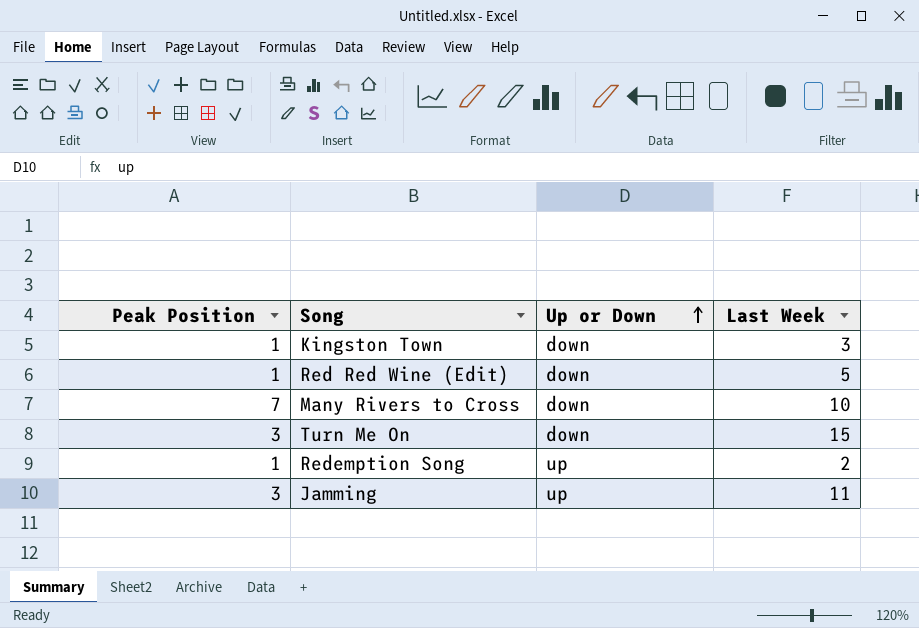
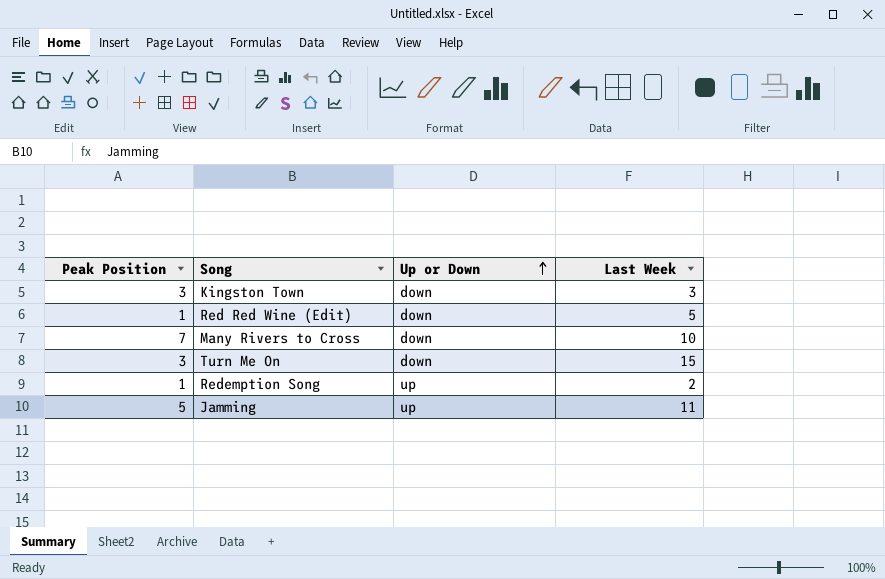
Kingston Town | Peak Position: 1 -> 3
Jamming | Peak Position: 3 -> 5

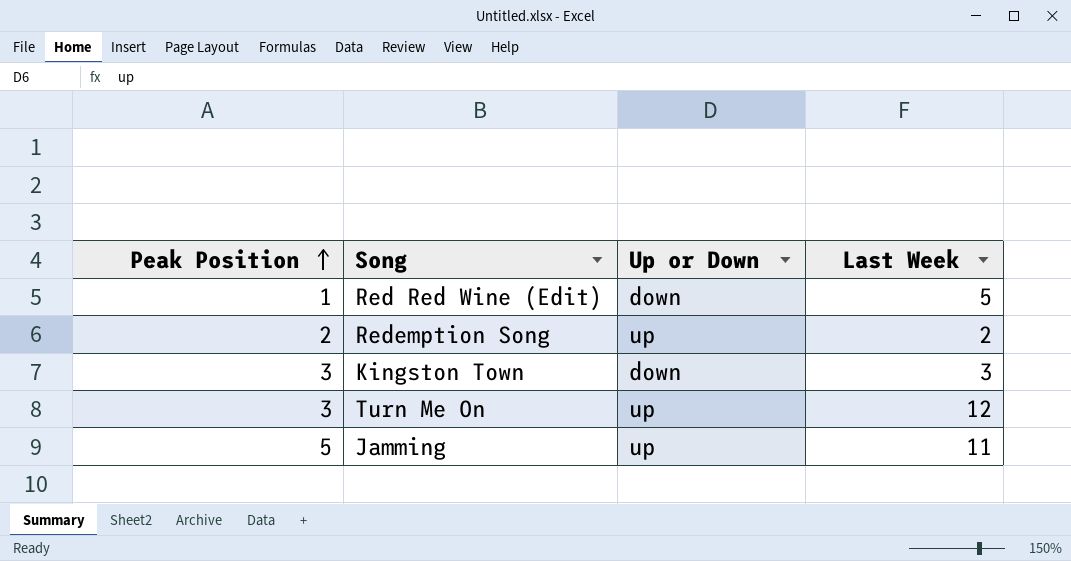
row order: Up or Down ascending -> Peak Position ascending
row Many Rivers to Cross: 7 | down | 10 -> none
Redemption Song | Peak Position: 1 -> 2
Turn Me On | Up or Down: down -> up
Turn Me On | Last Week: 15 -> 12

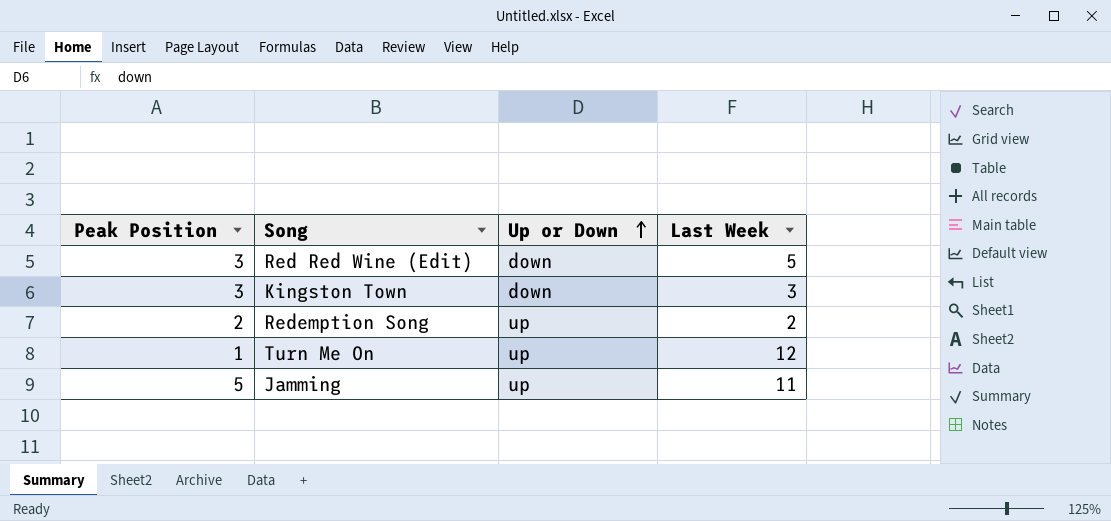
row order: Peak Position ascending -> Up or Down ascending
Red Red Wine (Edit) | Peak Position: 1 -> 3
Turn Me On | Peak Position: 3 -> 1

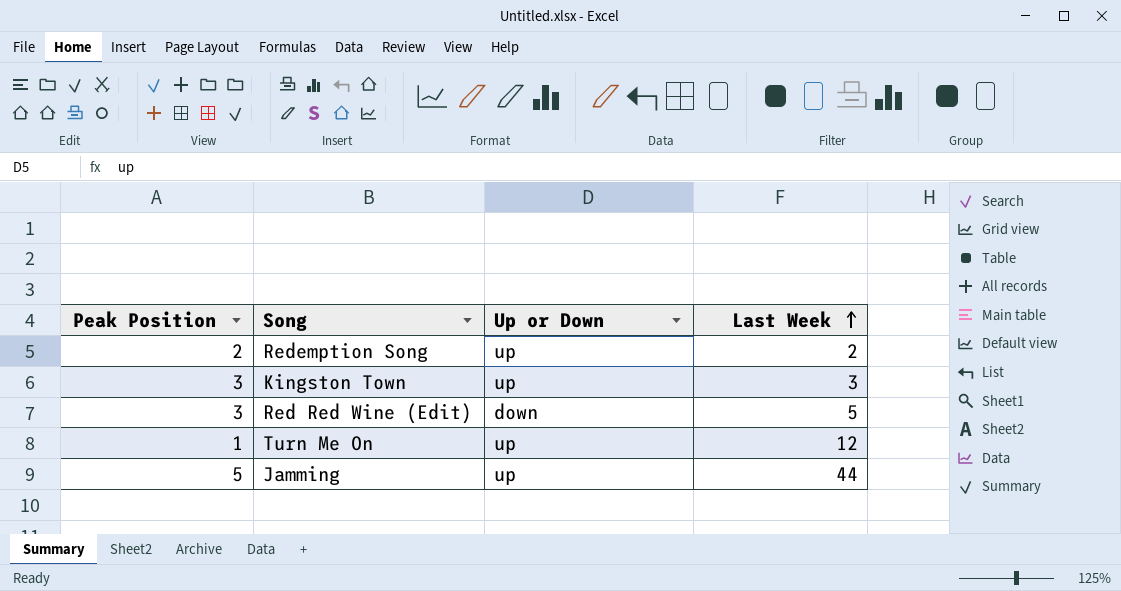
row order: Up or Down ascending -> Last Week ascending
Kingston Town | Up or Down: down -> up
Jamming | Last Week: 11 -> 44

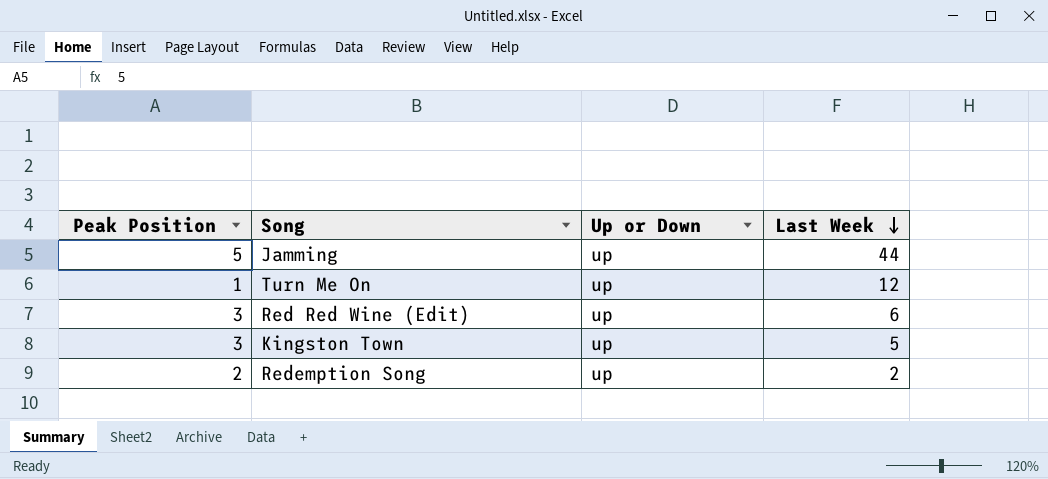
row order: Last Week ascending -> Last Week descending
Red Red Wine (Edit) | Up or Down: down -> up
Red Red Wine (Edit) | Last Week: 5 -> 6
Kingston Town | Last Week: 3 -> 5

